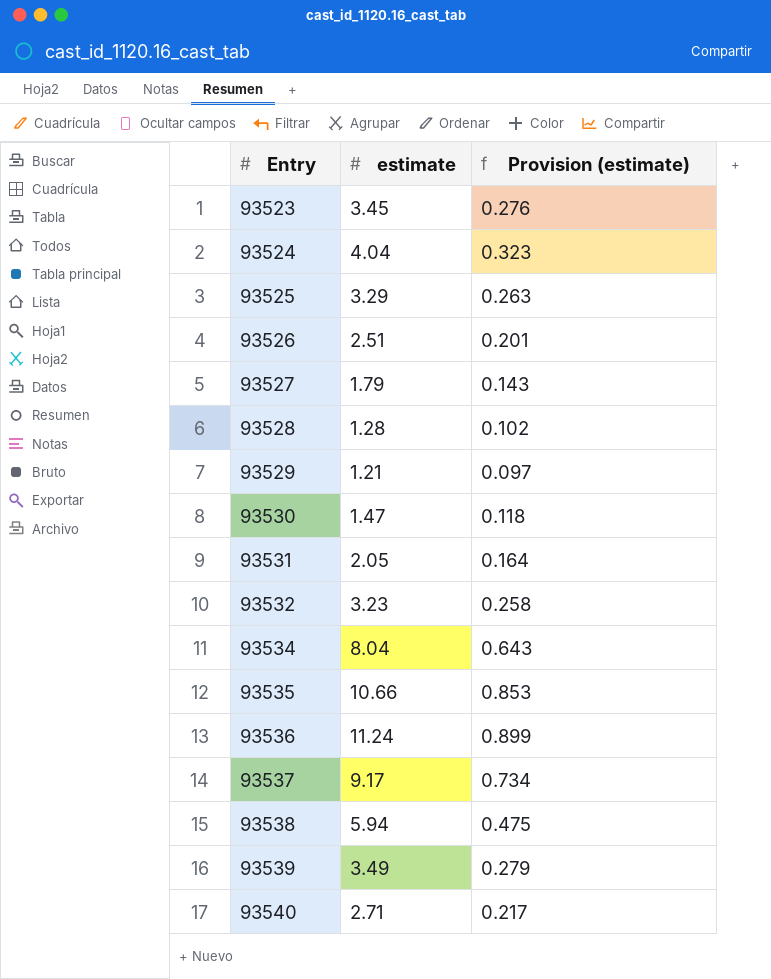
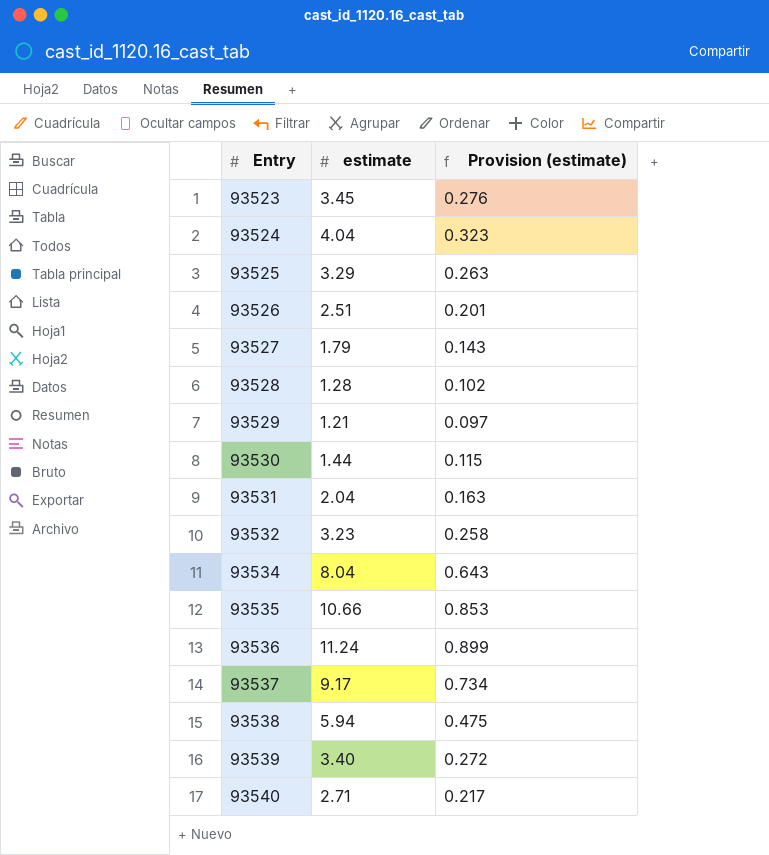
93530 | estimate: 1.47 -> 1.44
93530 | Provision (estimate): 0.118 -> 0.115
93531 | estimate: 2.05 -> 2.04
93531 | Provision (estimate): 0.164 -> 0.163
93539 | estimate: 3.49 -> 3.40
93539 | Provision (estimate): 0.279 -> 0.272

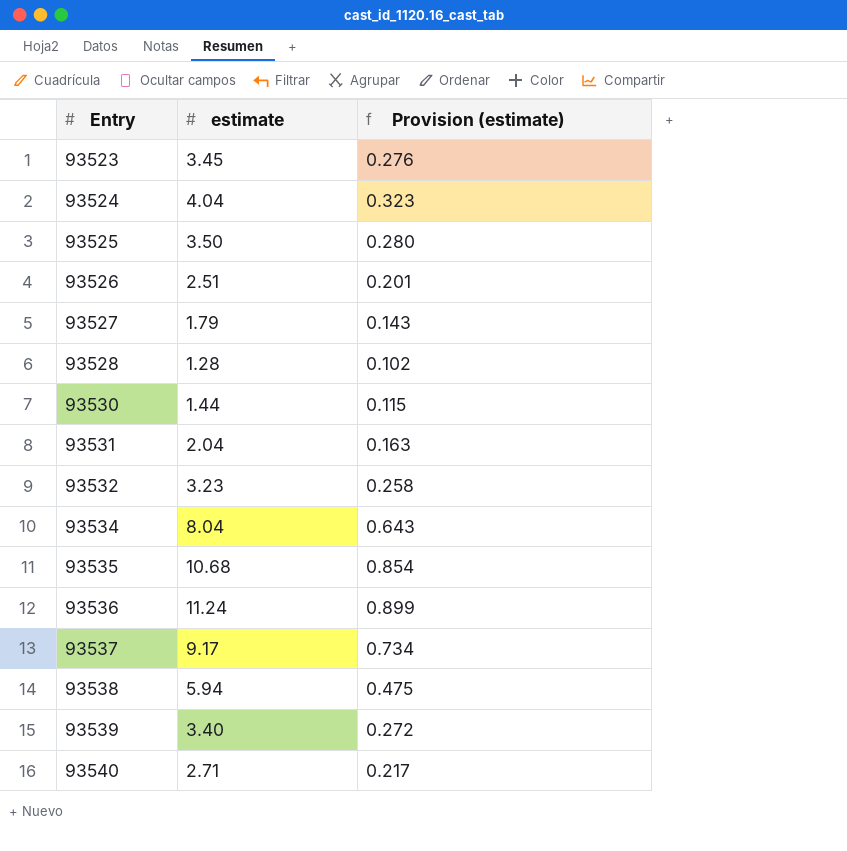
row 93529: 1.21 | 0.097 -> none
93525 | estimate: 3.29 -> 3.50
93525 | Provision (estimate): 0.263 -> 0.280
93535 | estimate: 10.66 -> 10.68
93535 | Provision (estimate): 0.853 -> 0.854

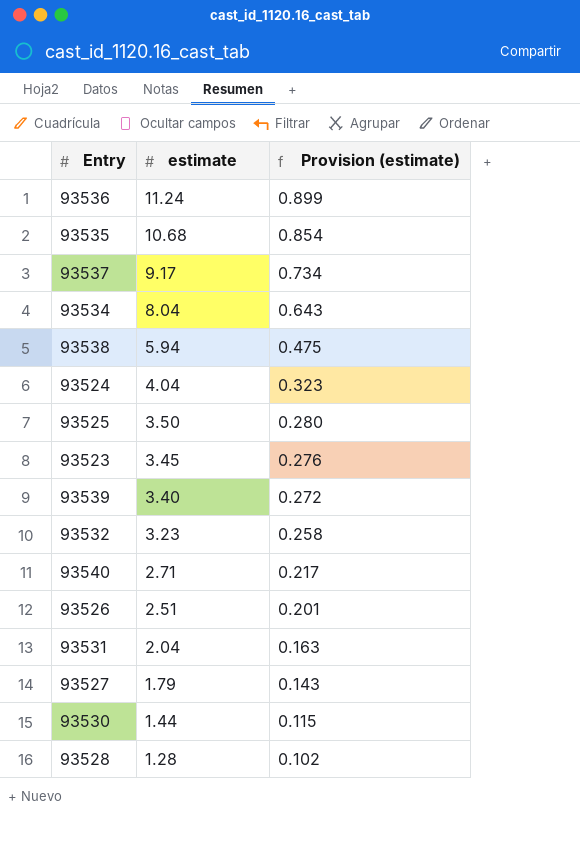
row order: Entry ascending -> estimate descending

